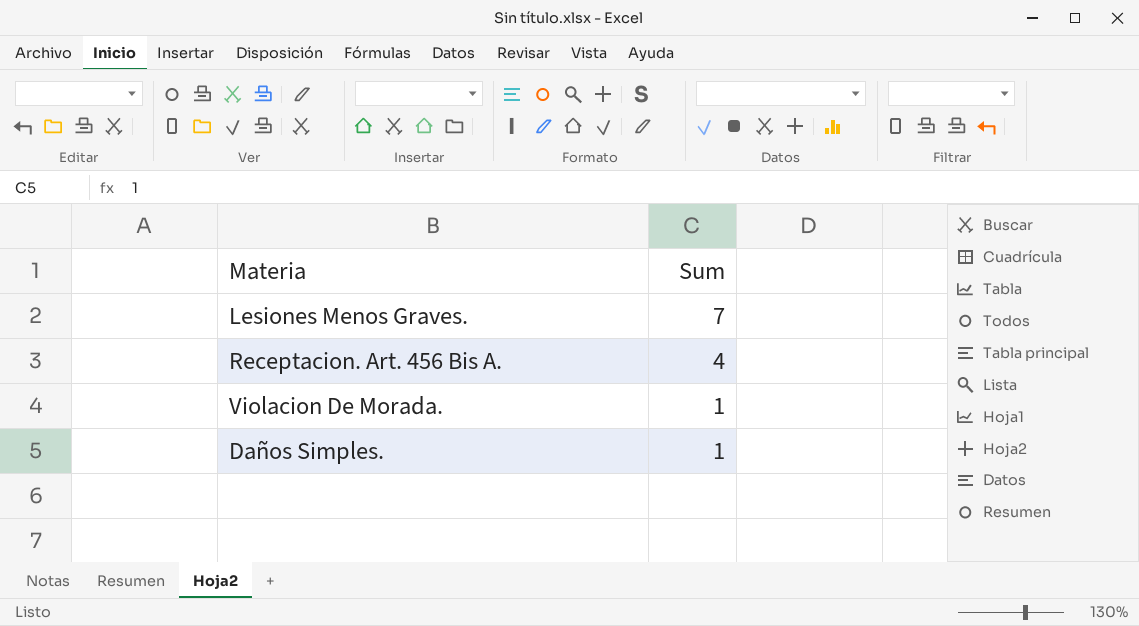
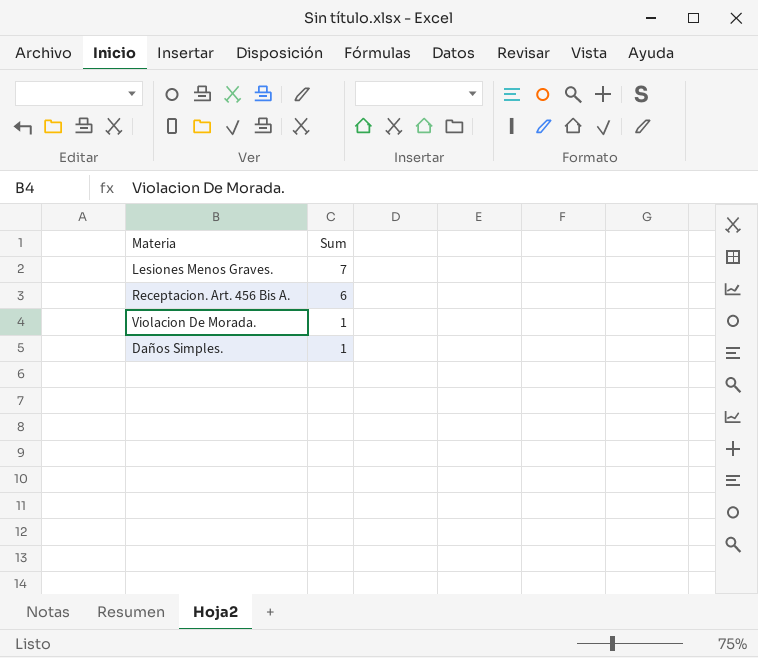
Receptacion. Art. 456 Bis A. | Sum: 4 -> 6

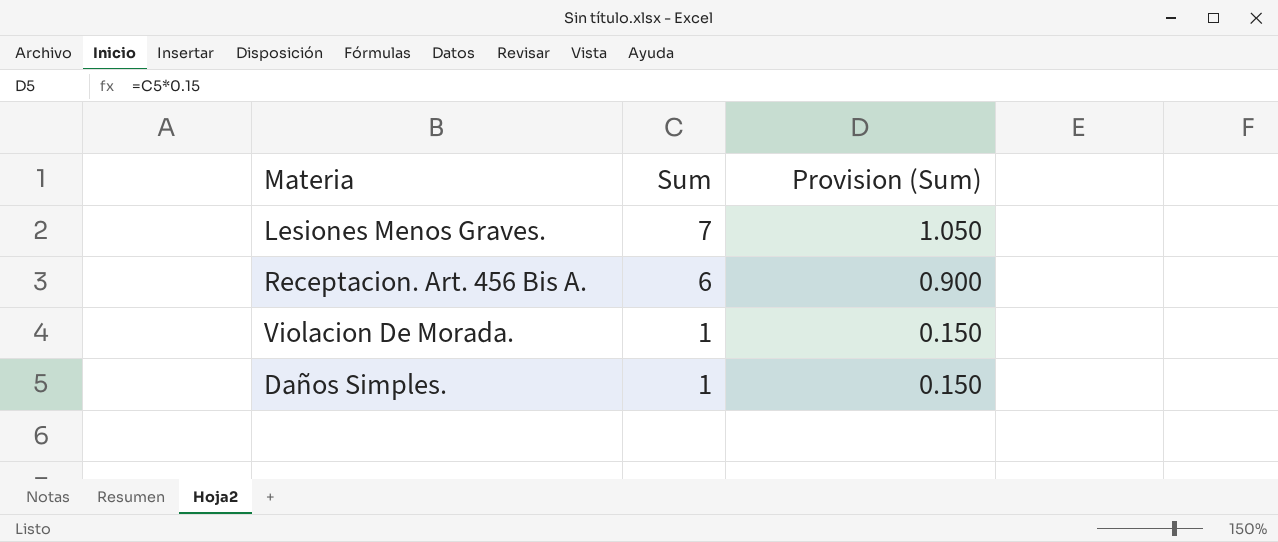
column Provision (Sum) | formula: none -> [Sum] * 0.15

